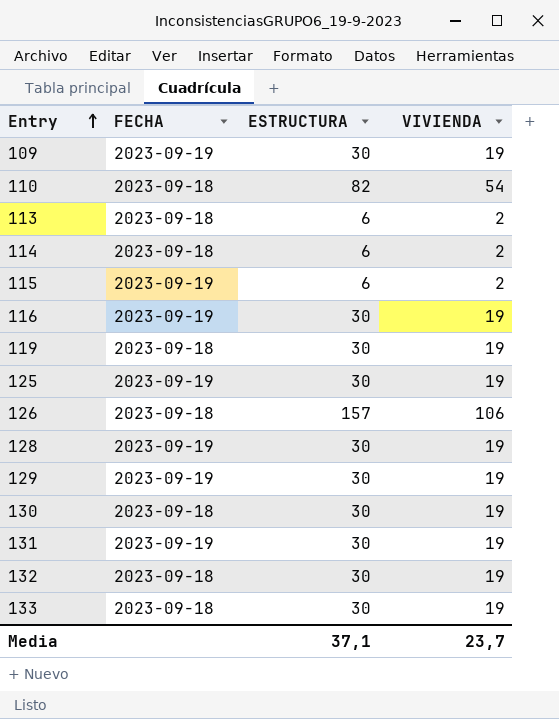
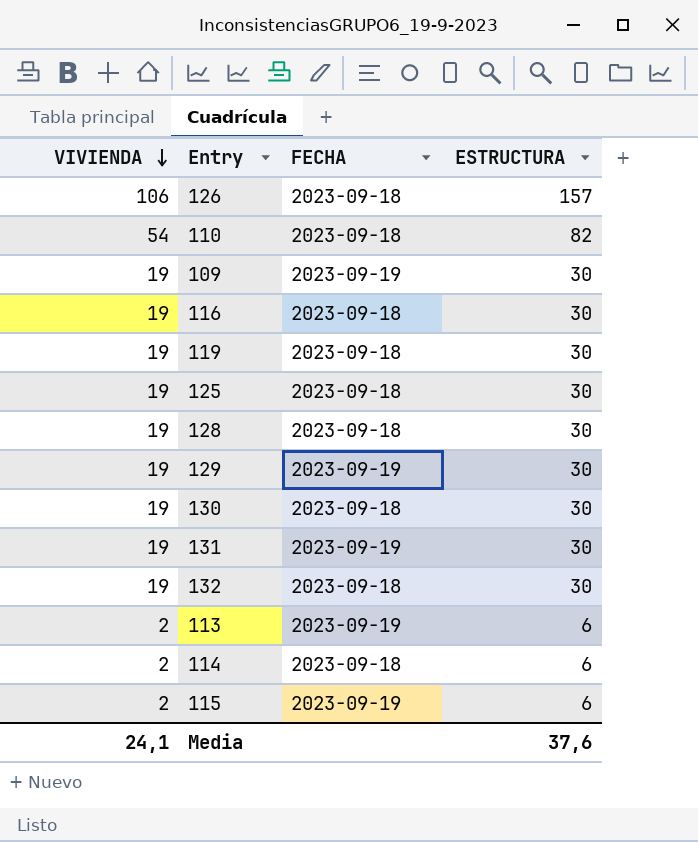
row order: Entry ascending -> VIVIENDA descending
column VIVIENDA | position: 4 -> 1
row 133: 2023-09-18 | 30 | 19 -> none
116 | FECHA: 2023-09-19 -> 2023-09-18
125 | FECHA: 2023-09-19 -> 2023-09-18
128 | FECHA: 2023-09-19 -> 2023-09-18
113 | FECHA: 2023-09-18 -> 2023-09-19
Media | VIVIENDA: 23,7 -> 24,1
Media | ESTRUCTURA: 37,1 -> 37,6

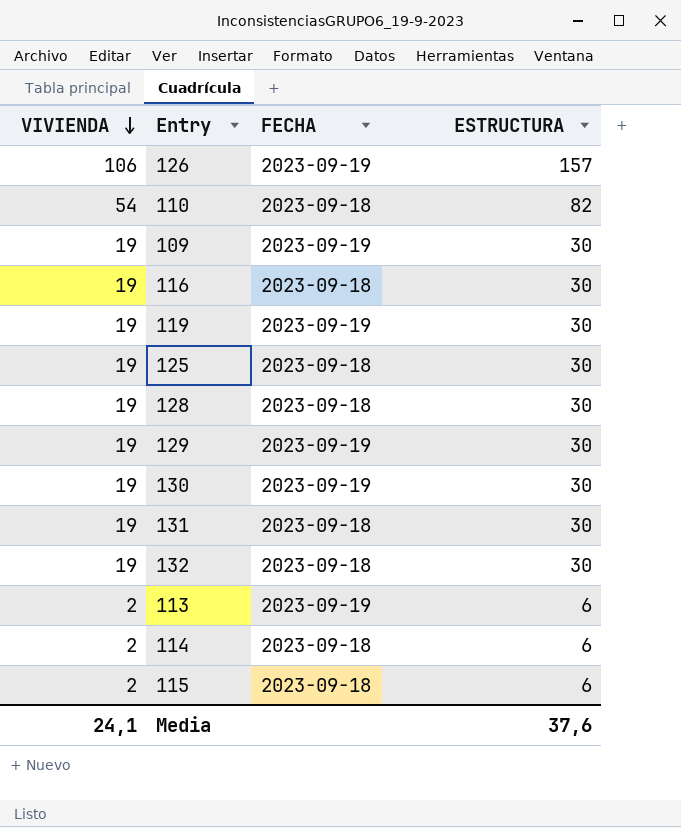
126 | FECHA: 2023-09-18 -> 2023-09-19
119 | FECHA: 2023-09-18 -> 2023-09-19
130 | FECHA: 2023-09-18 -> 2023-09-19
131 | FECHA: 2023-09-19 -> 2023-09-18
115 | FECHA: 2023-09-19 -> 2023-09-18

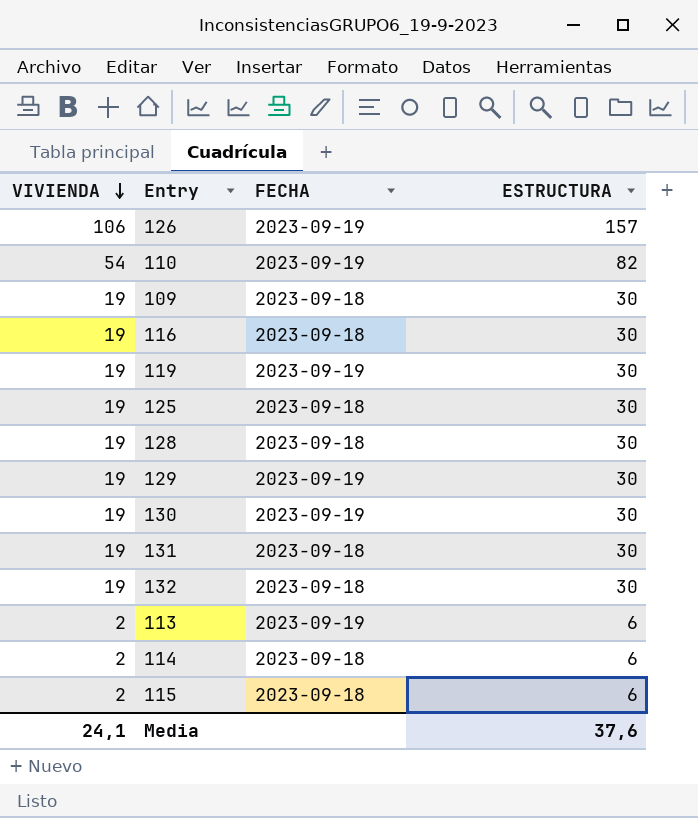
110 | FECHA: 2023-09-18 -> 2023-09-19
109 | FECHA: 2023-09-19 -> 2023-09-18

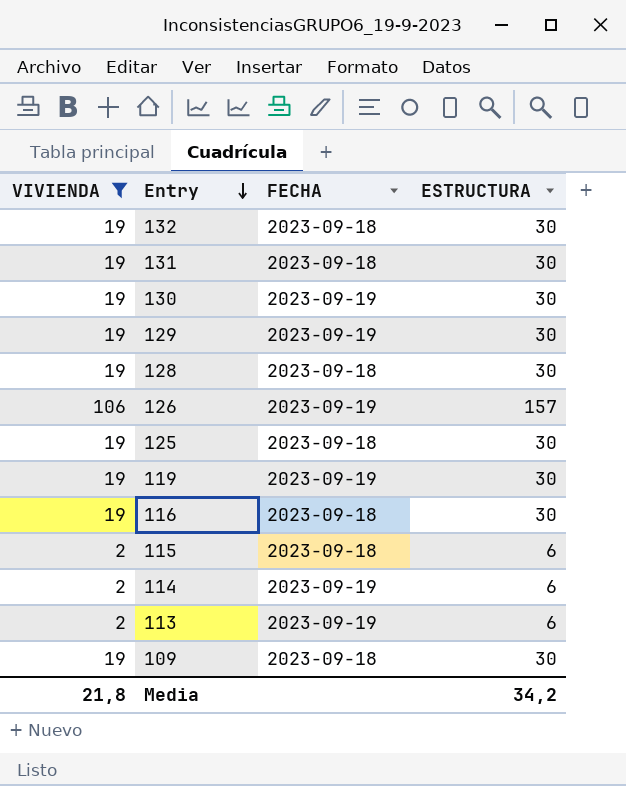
filter: none -> VIVIENDA != 54
row order: VIVIENDA descending -> Entry descending
114 | FECHA: 2023-09-18 -> 2023-09-19
Media | VIVIENDA: 24,1 -> 21,8
Media | ESTRUCTURA: 37,6 -> 34,2

